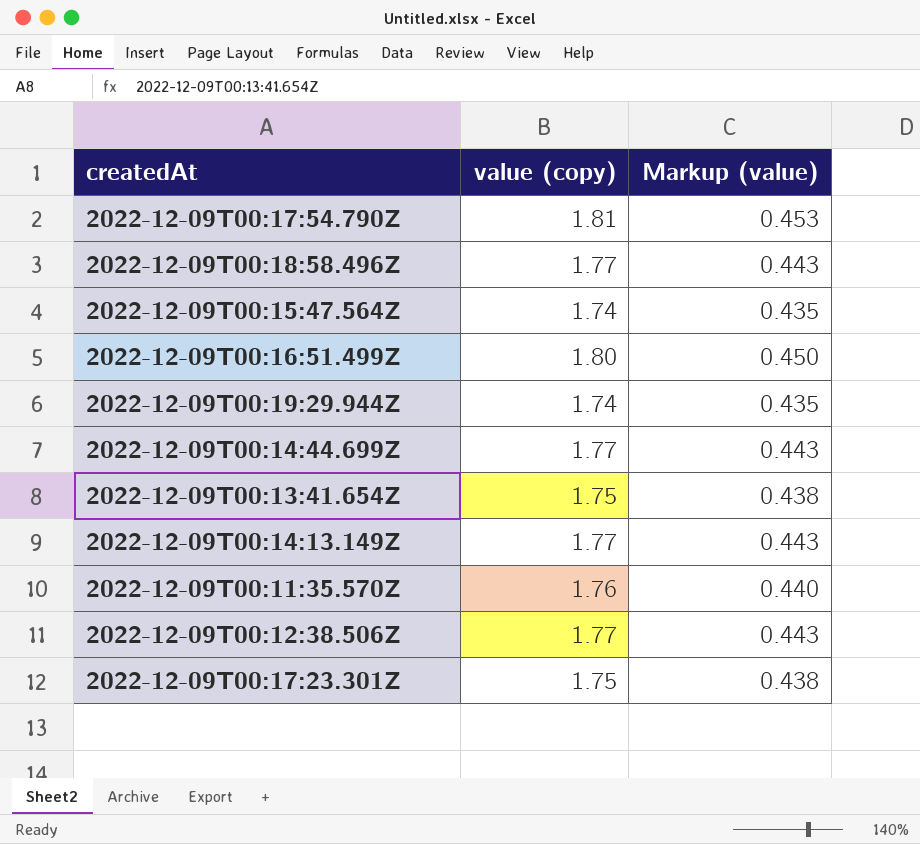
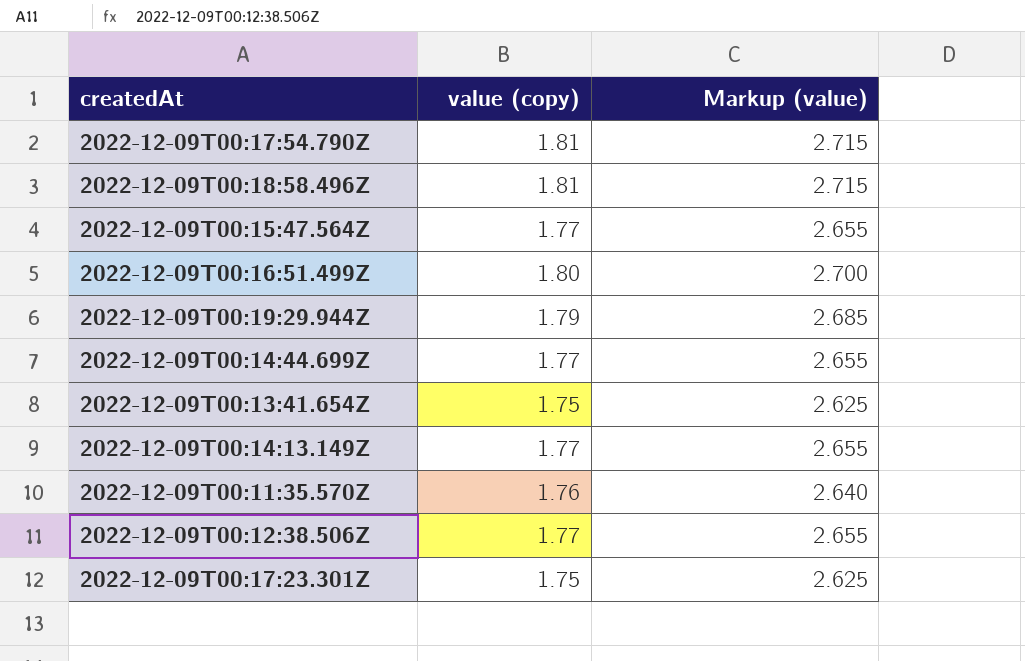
column Markup (value) | formula: [value (copy)] * 0.25 -> [value (copy)] * 1.5
2022-12-09T00:18:58.496Z | value (copy): 1.77 -> 1.81
2022-12-09T00:15:47.564Z | value (copy): 1.74 -> 1.77
2022-12-09T00:19:29.944Z | value (copy): 1.74 -> 1.79

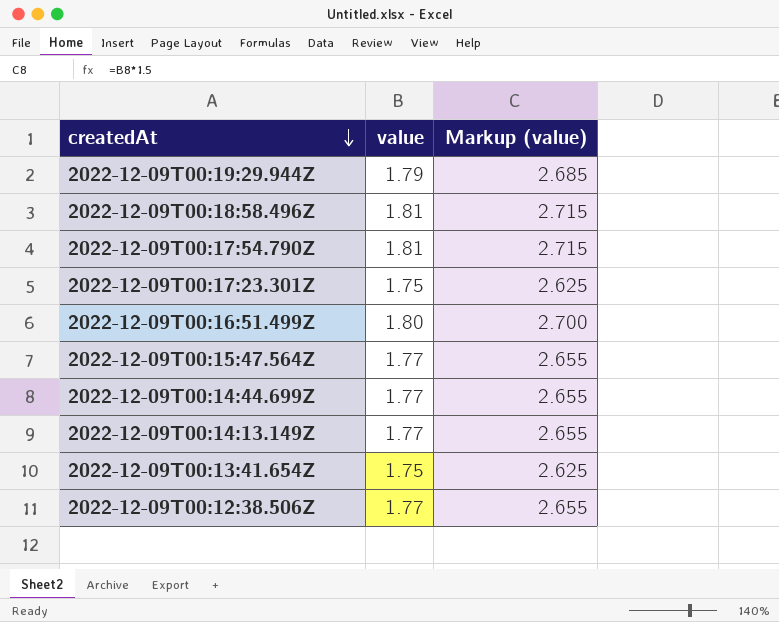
row order: none -> createdAt descending
column name: value (copy) -> value
row 2022-12-09T00:11:35.570Z: 1.76 | 2.640 -> none

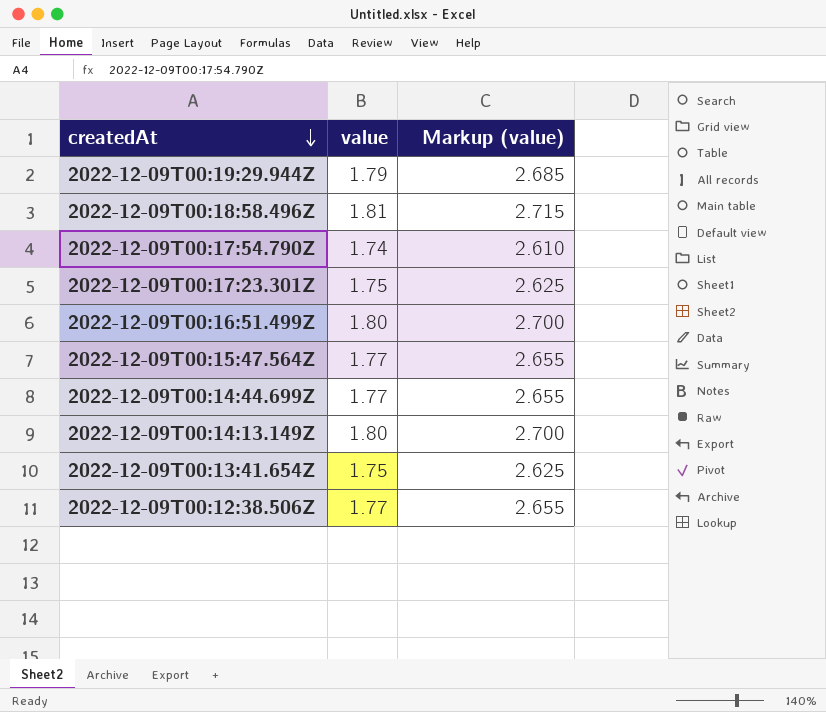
2022-12-09T00:17:54.790Z | value: 1.81 -> 1.74
2022-12-09T00:17:54.790Z | Markup (value): 2.715 -> 2.610
2022-12-09T00:14:13.149Z | value: 1.77 -> 1.80
2022-12-09T00:14:13.149Z | Markup (value): 2.655 -> 2.700

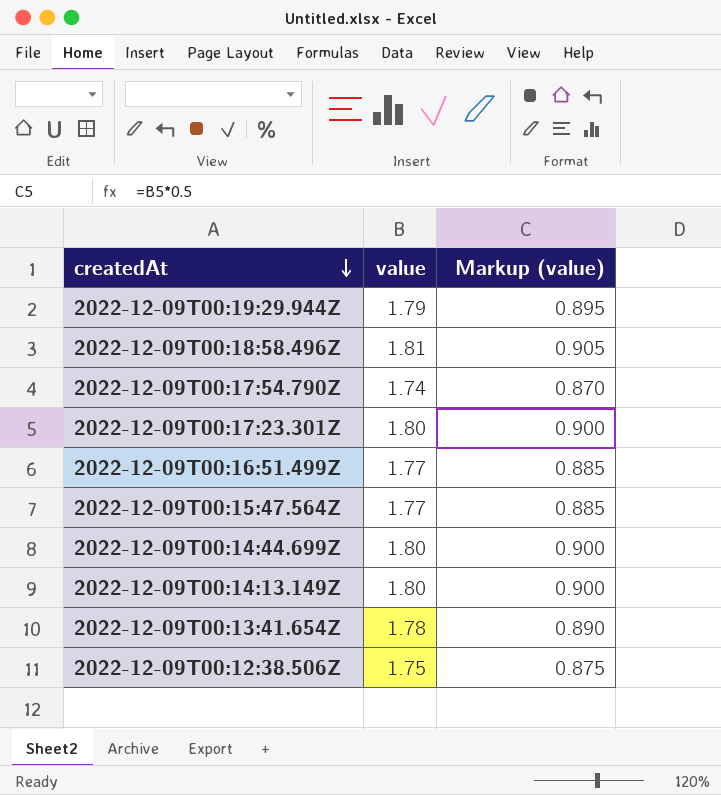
column Markup (value) | formula: [value] * 1.5 -> [value] * 0.5
2022-12-09T00:17:23.301Z | value: 1.75 -> 1.80
2022-12-09T00:16:51.499Z | value: 1.80 -> 1.77
2022-12-09T00:14:44.699Z | value: 1.77 -> 1.80
2022-12-09T00:13:41.654Z | value: 1.75 -> 1.78
2022-12-09T00:12:38.506Z | value: 1.77 -> 1.75

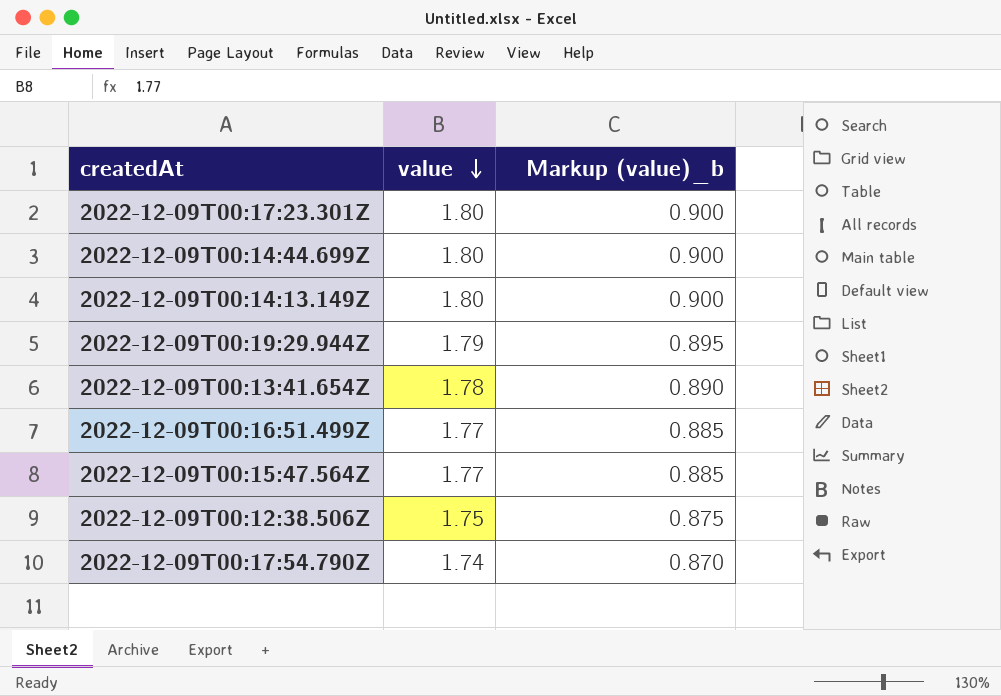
row order: createdAt descending -> value descending
column name: Markup (value) -> Markup (value)_b
row 2022-12-09T00:18:58.496Z: 1.81 | 0.905 -> none

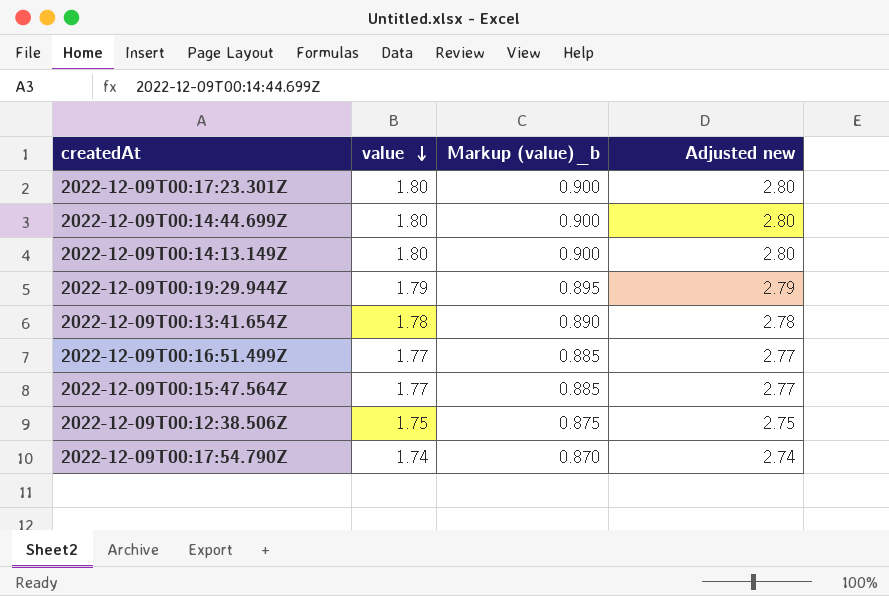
column Adjusted new | formula: none -> [value] + 1

